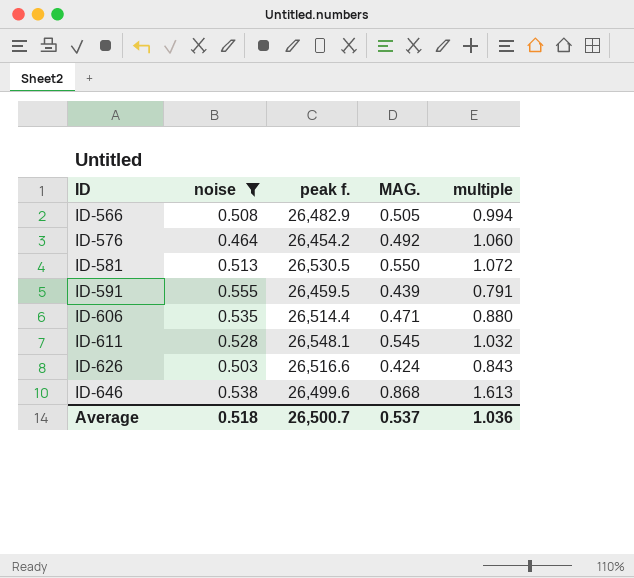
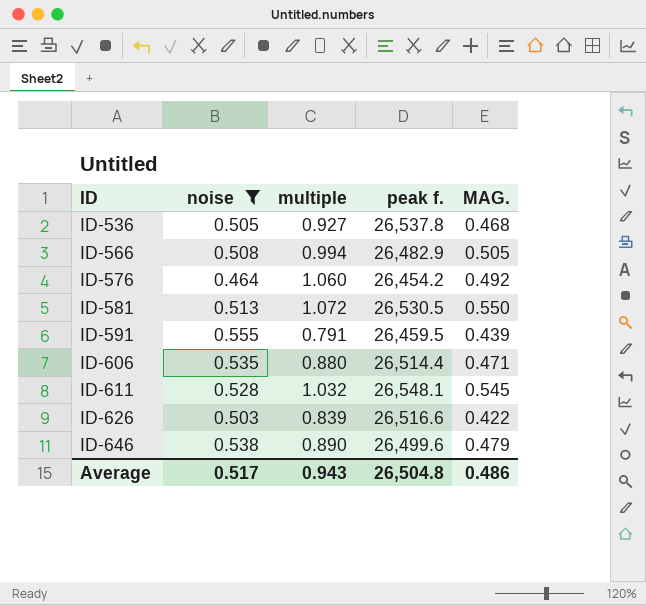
column multiple | position: 5 -> 3
row ID-536: none -> 0.505 | 0.927 | 26,537.8 | 0.468
ID-626 | multiple: 0.843 -> 0.839
ID-626 | MAG.: 0.424 -> 0.422
ID-646 | multiple: 1.613 -> 0.890
ID-646 | MAG.: 0.868 -> 0.479
Average | noise: 0.518 -> 0.517
Average | multiple: 1.036 -> 0.943
Average | peak f.: 26,500.7 -> 26,504.8
Average | MAG.: 0.537 -> 0.486

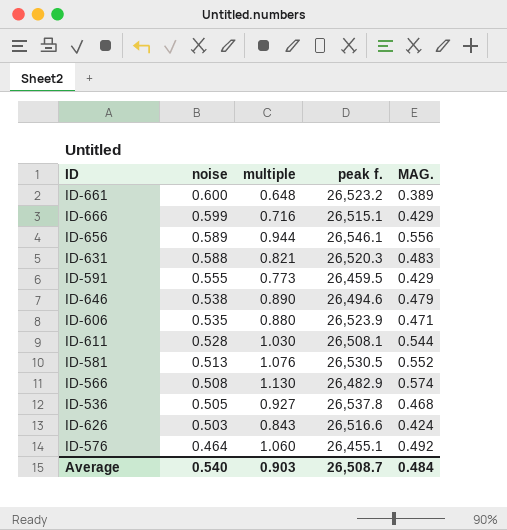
filter: noise <= 0.555 -> none
row order: ID ascending -> noise descending
ID-591 | multiple: 0.791 -> 0.773
ID-591 | MAG.: 0.439 -> 0.429
ID-646 | peak f.: 26,499.6 -> 26,494.6
ID-606 | peak f.: 26,514.4 -> 26,523.9
ID-611 | multiple: 1.032 -> 1.030
ID-611 | peak f.: 26,548.1 -> 26,508.1
ID-611 | MAG.: 0.545 -> 0.544
ID-581 | multiple: 1.072 -> 1.076
ID-581 | MAG.: 0.550 -> 0.552
ID-566 | multiple: 0.994 -> 1.130
ID-566 | MAG.: 0.505 -> 0.574
ID-626 | multiple: 0.839 -> 0.843
ID-626 | MAG.: 0.422 -> 0.424
ID-576 | peak f.: 26,454.2 -> 26,455.1
Average | noise: 0.517 -> 0.540
Average | multiple: 0.943 -> 0.903
Average | peak f.: 26,504.8 -> 26,508.7
Average | MAG.: 0.486 -> 0.484

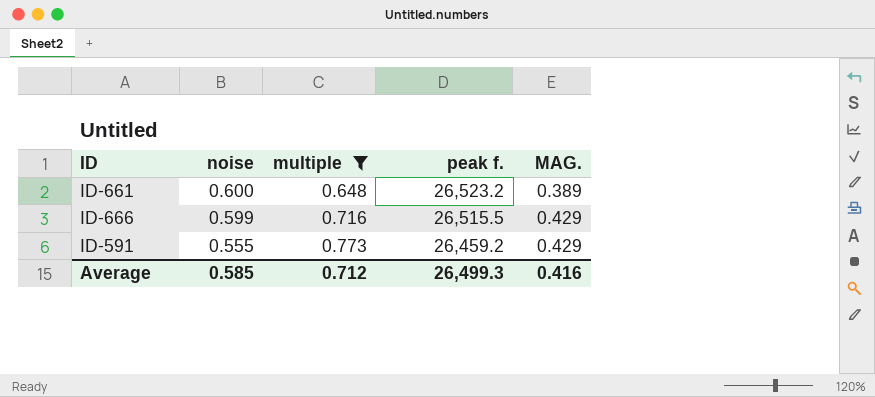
filter: none -> multiple <= 0.773
ID-666 | peak f.: 26,515.1 -> 26,515.5
ID-591 | peak f.: 26,459.5 -> 26,459.2
Average | noise: 0.540 -> 0.585
Average | multiple: 0.903 -> 0.712
Average | peak f.: 26,508.7 -> 26,499.3
Average | MAG.: 0.484 -> 0.416

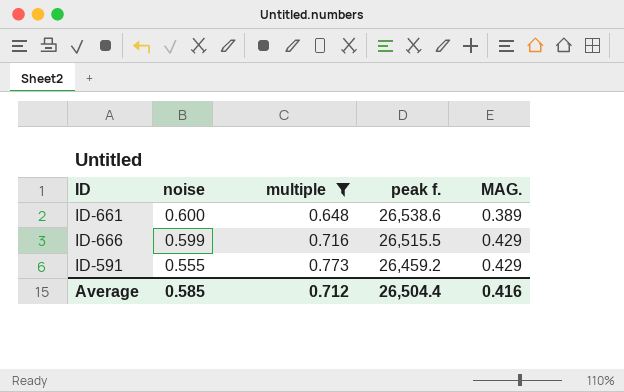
ID-661 | peak f.: 26,523.2 -> 26,538.6
Average | peak f.: 26,499.3 -> 26,504.4

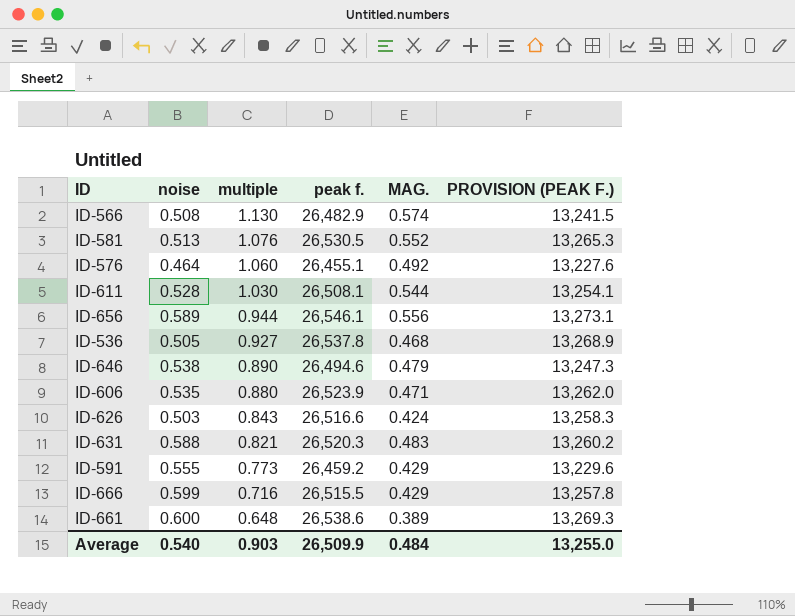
filter: multiple <= 0.773 -> none
row order: noise descending -> multiple descending
column PROVISION (PEAK F.) | formula: none -> [peak f.] * 0.5
Average | noise: 0.585 -> 0.540
Average | multiple: 0.712 -> 0.903
Average | peak f.: 26,504.4 -> 26,509.9
Average | MAG.: 0.416 -> 0.484

